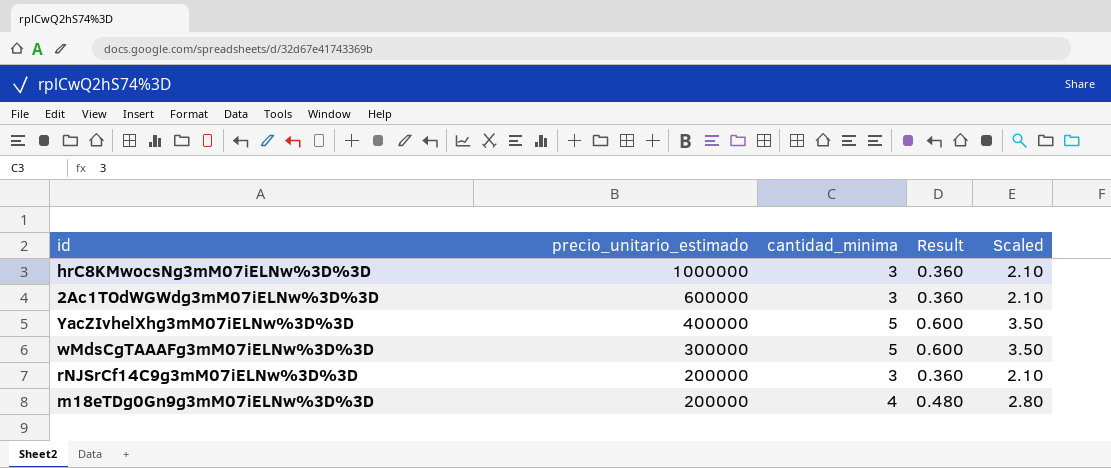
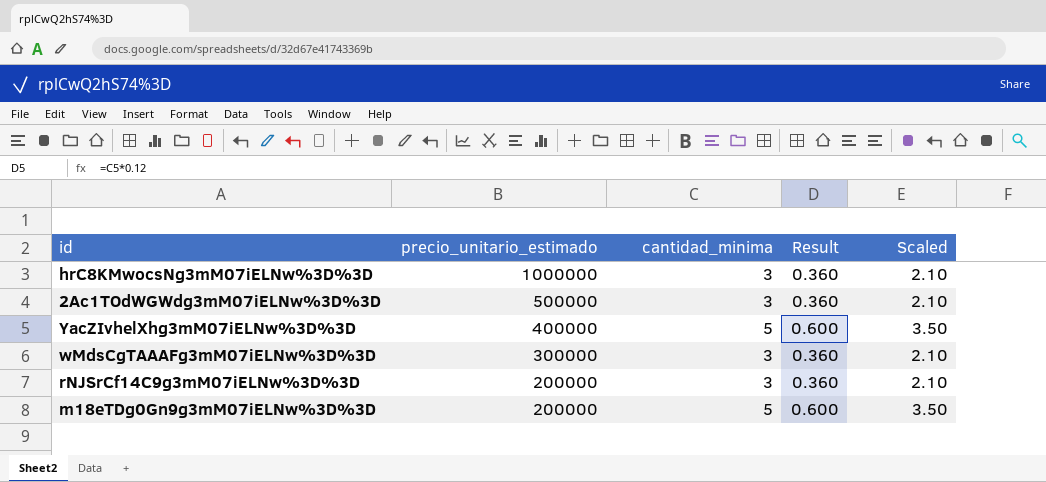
2Ac1TOdWGWdg3mM07iELNw%3D%3D | precio_unitario_estimado: 600000 -> 500000
wMdsCgTAAAFg3mM07iELNw%3D%3D | cantidad_minima: 5 -> 3
wMdsCgTAAAFg3mM07iELNw%3D%3D | Result: 0.600 -> 0.360
wMdsCgTAAAFg3mM07iELNw%3D%3D | Scaled: 3.50 -> 2.10
m18eTDg0Gn9g3mM07iELNw%3D%3D | cantidad_minima: 4 -> 5
m18eTDg0Gn9g3mM07iELNw%3D%3D | Result: 0.480 -> 0.600
m18eTDg0Gn9g3mM07iELNw%3D%3D | Scaled: 2.80 -> 3.50

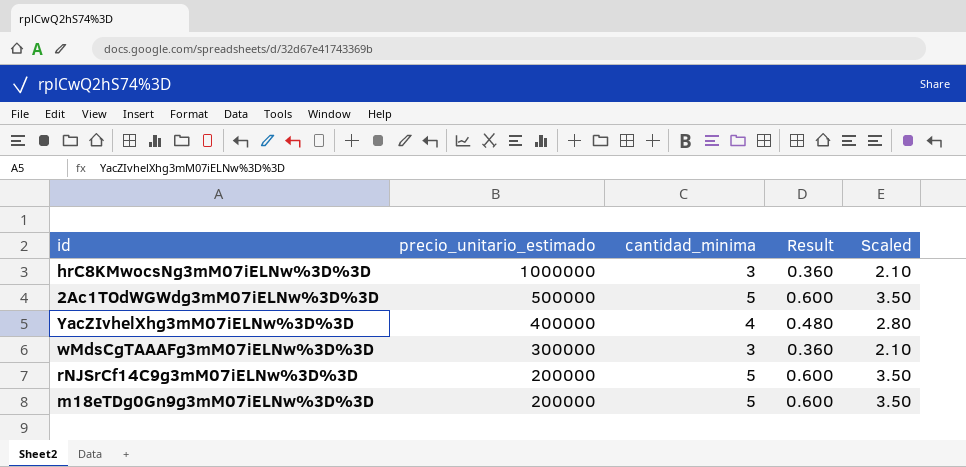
2Ac1TOdWGWdg3mM07iELNw%3D%3D | cantidad_minima: 3 -> 5
2Ac1TOdWGWdg3mM07iELNw%3D%3D | Result: 0.360 -> 0.600
2Ac1TOdWGWdg3mM07iELNw%3D%3D | Scaled: 2.10 -> 3.50
YacZIvhelXhg3mM07iELNw%3D%3D | cantidad_minima: 5 -> 4
YacZIvhelXhg3mM07iELNw%3D%3D | Result: 0.600 -> 0.480
YacZIvhelXhg3mM07iELNw%3D%3D | Scaled: 3.50 -> 2.80
rNJSrCf14C9g3mM07iELNw%3D%3D | cantidad_minima: 3 -> 5
rNJSrCf14C9g3mM07iELNw%3D%3D | Result: 0.360 -> 0.600
rNJSrCf14C9g3mM07iELNw%3D%3D | Scaled: 2.10 -> 3.50

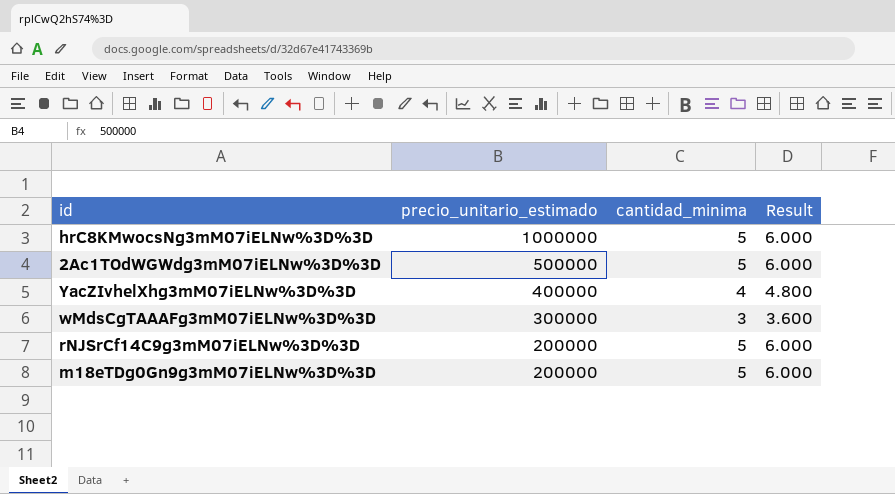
column Scaled | formula: [cantidad_minima] * 0.7 -> none
column Result | formula: [cantidad_minima] * 0.12 -> [cantidad_minima] * 1.2
hrC8KMwocsNg3mM07iELNw%3D%3D | cantidad_minima: 3 -> 5

